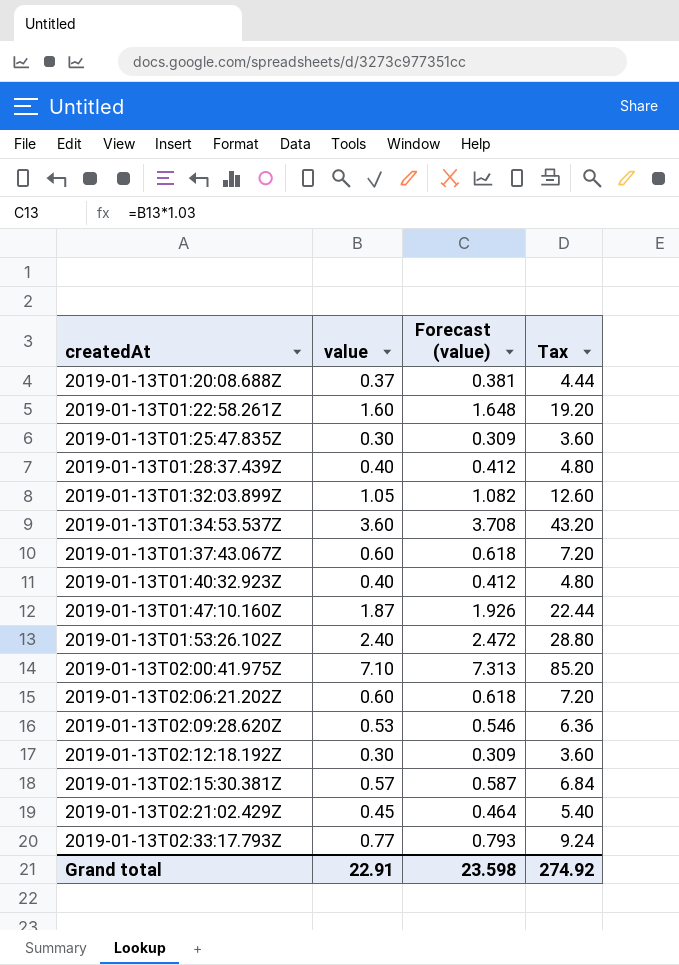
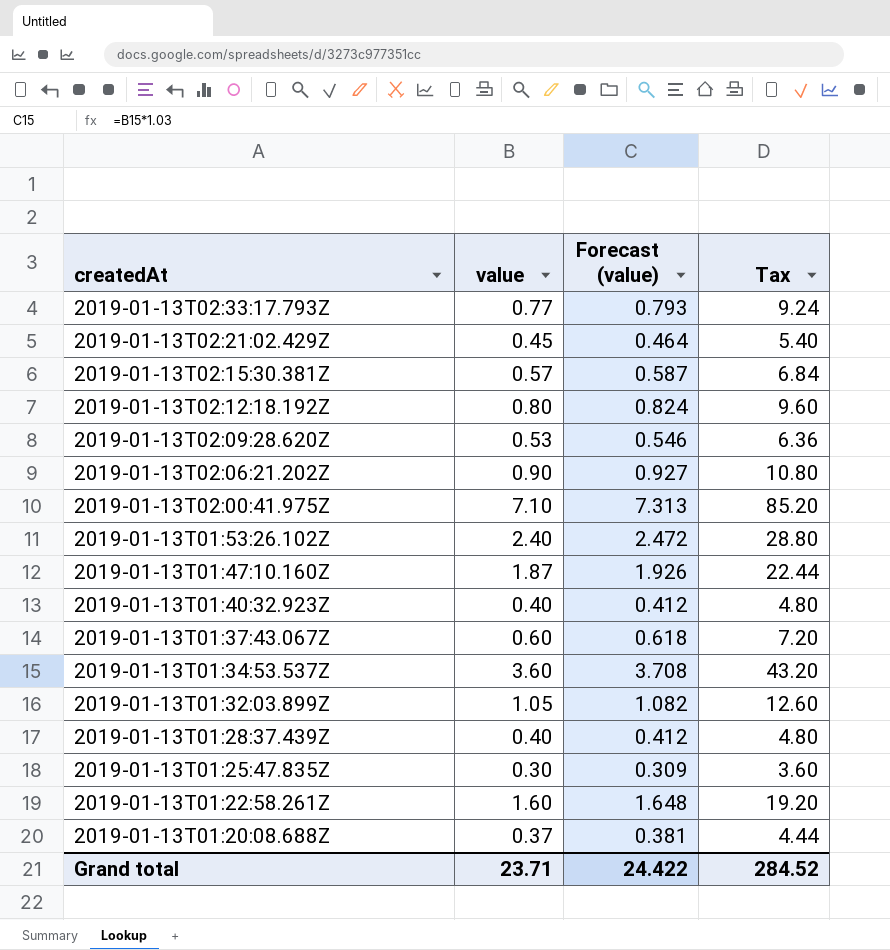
row order: createdAt ascending -> createdAt descending
2019-01-13T02:12:18.192Z | value: 0.30 -> 0.80
2019-01-13T02:12:18.192Z | Forecast (value): 0.309 -> 0.824
2019-01-13T02:12:18.192Z | Tax: 3.60 -> 9.60
2019-01-13T02:06:21.202Z | value: 0.60 -> 0.90
2019-01-13T02:06:21.202Z | Forecast (value): 0.618 -> 0.927
2019-01-13T02:06:21.202Z | Tax: 7.20 -> 10.80
Grand total | value: 22.91 -> 23.71
Grand total | Forecast (value): 23.598 -> 24.422
Grand total | Tax: 274.92 -> 284.52

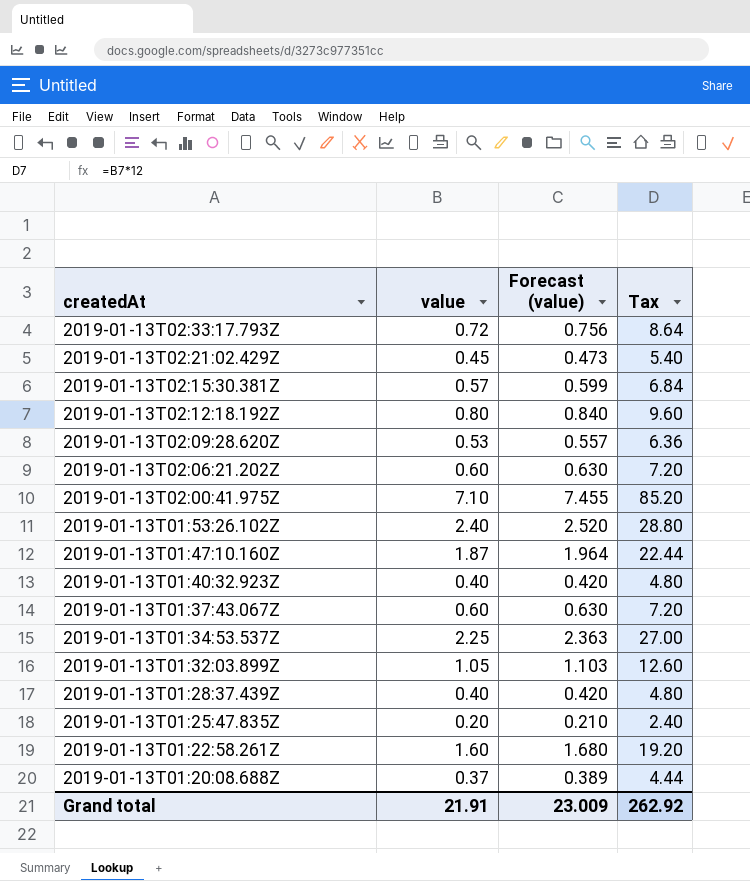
column Forecast (value) | formula: [value] * 1.03 -> [value] * 1.05
2019-01-13T02:33:17.793Z | value: 0.77 -> 0.72
2019-01-13T02:33:17.793Z | Tax: 9.24 -> 8.64
2019-01-13T02:06:21.202Z | value: 0.90 -> 0.60
2019-01-13T02:06:21.202Z | Tax: 10.80 -> 7.20
2019-01-13T01:34:53.537Z | value: 3.60 -> 2.25
2019-01-13T01:34:53.537Z | Tax: 43.20 -> 27.00
2019-01-13T01:25:47.835Z | value: 0.30 -> 0.20
2019-01-13T01:25:47.835Z | Tax: 3.60 -> 2.40
Grand total | value: 23.71 -> 21.91
Grand total | Forecast (value): 24.422 -> 23.009
Grand total | Tax: 284.52 -> 262.92

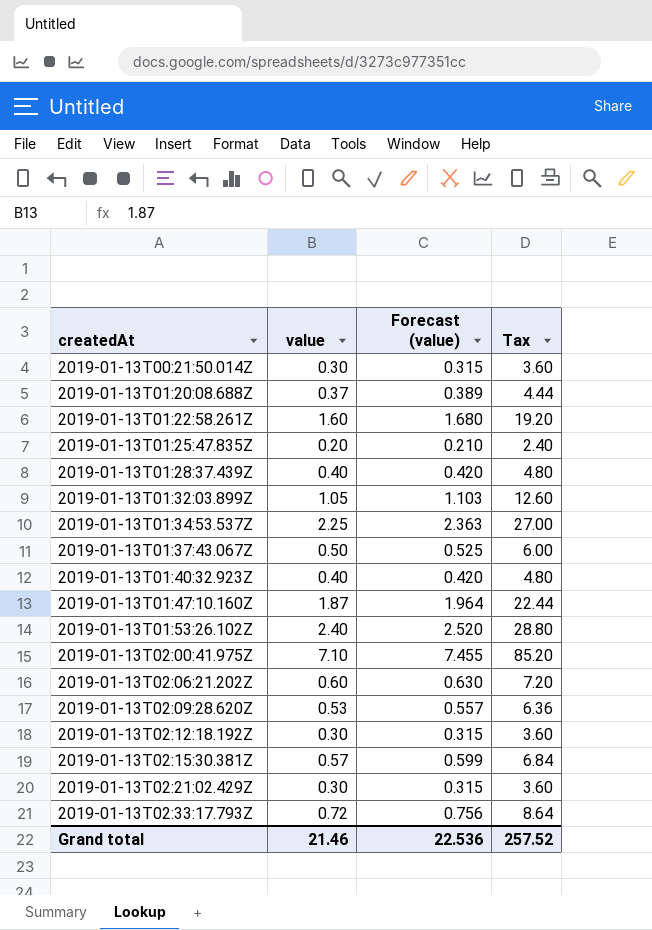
row order: createdAt descending -> createdAt ascending
row 2019-01-13T00:21:50.014Z: none -> 0.30 | 0.315 | 3.60
2019-01-13T01:37:43.067Z | value: 0.60 -> 0.50
2019-01-13T01:37:43.067Z | Forecast (value): 0.630 -> 0.525
2019-01-13T01:37:43.067Z | Tax: 7.20 -> 6.00
2019-01-13T02:12:18.192Z | value: 0.80 -> 0.30
2019-01-13T02:12:18.192Z | Forecast (value): 0.840 -> 0.315
2019-01-13T02:12:18.192Z | Tax: 9.60 -> 3.60
2019-01-13T02:21:02.429Z | value: 0.45 -> 0.30
2019-01-13T02:21:02.429Z | Forecast (value): 0.473 -> 0.315
2019-01-13T02:21:02.429Z | Tax: 5.40 -> 3.60
Grand total | value: 21.91 -> 21.46
Grand total | Forecast (value): 23.009 -> 22.536
Grand total | Tax: 262.92 -> 257.52

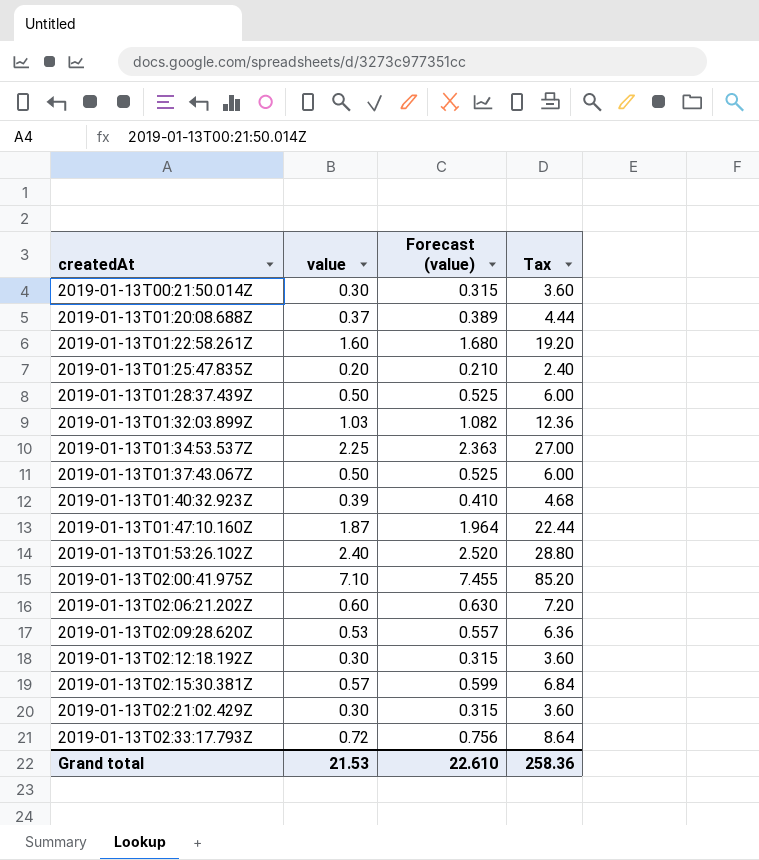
2019-01-13T01:28:37.439Z | value: 0.40 -> 0.50
2019-01-13T01:28:37.439Z | Forecast (value): 0.420 -> 0.525
2019-01-13T01:28:37.439Z | Tax: 4.80 -> 6.00
2019-01-13T01:32:03.899Z | value: 1.05 -> 1.03
2019-01-13T01:32:03.899Z | Forecast (value): 1.103 -> 1.082
2019-01-13T01:32:03.899Z | Tax: 12.60 -> 12.36
2019-01-13T01:40:32.923Z | value: 0.40 -> 0.39
2019-01-13T01:40:32.923Z | Forecast (value): 0.420 -> 0.410
2019-01-13T01:40:32.923Z | Tax: 4.80 -> 4.68
Grand total | value: 21.46 -> 21.53
Grand total | Forecast (value): 22.536 -> 22.610
Grand total | Tax: 257.52 -> 258.36

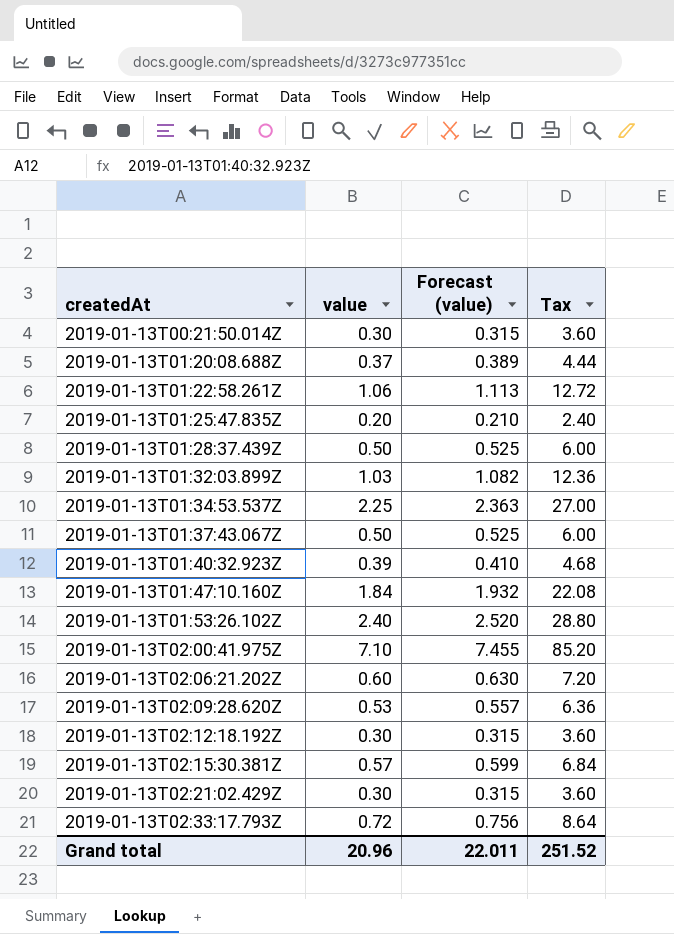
2019-01-13T01:22:58.261Z | value: 1.60 -> 1.06
2019-01-13T01:22:58.261Z | Forecast (value): 1.680 -> 1.113
2019-01-13T01:22:58.261Z | Tax: 19.20 -> 12.72
2019-01-13T01:47:10.160Z | value: 1.87 -> 1.84
2019-01-13T01:47:10.160Z | Forecast (value): 1.964 -> 1.932
2019-01-13T01:47:10.160Z | Tax: 22.44 -> 22.08
Grand total | value: 21.53 -> 20.96
Grand total | Forecast (value): 22.610 -> 22.011
Grand total | Tax: 258.36 -> 251.52

